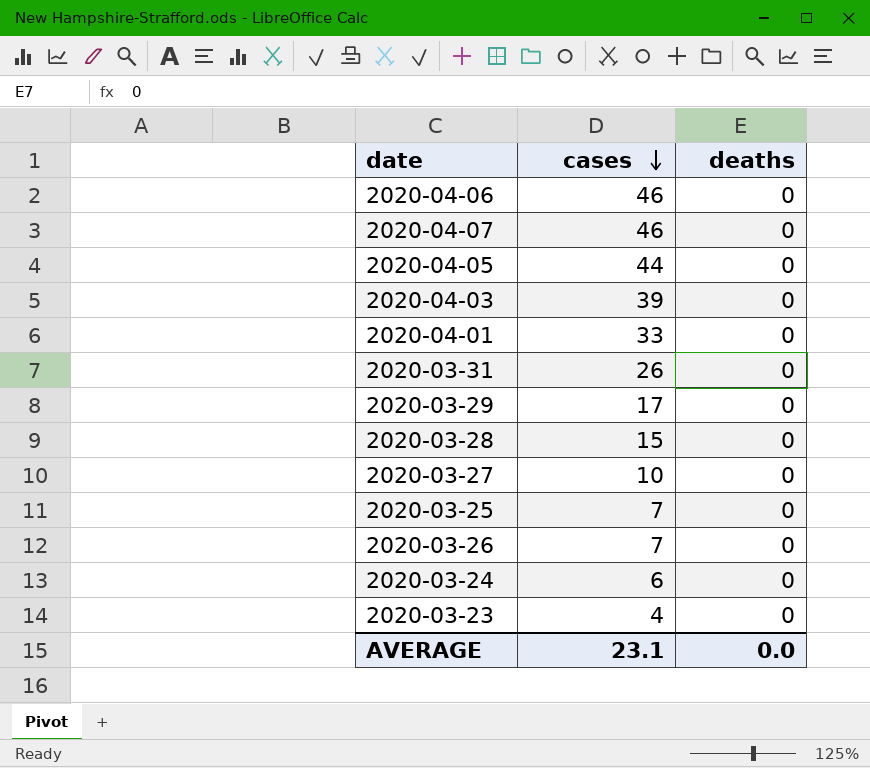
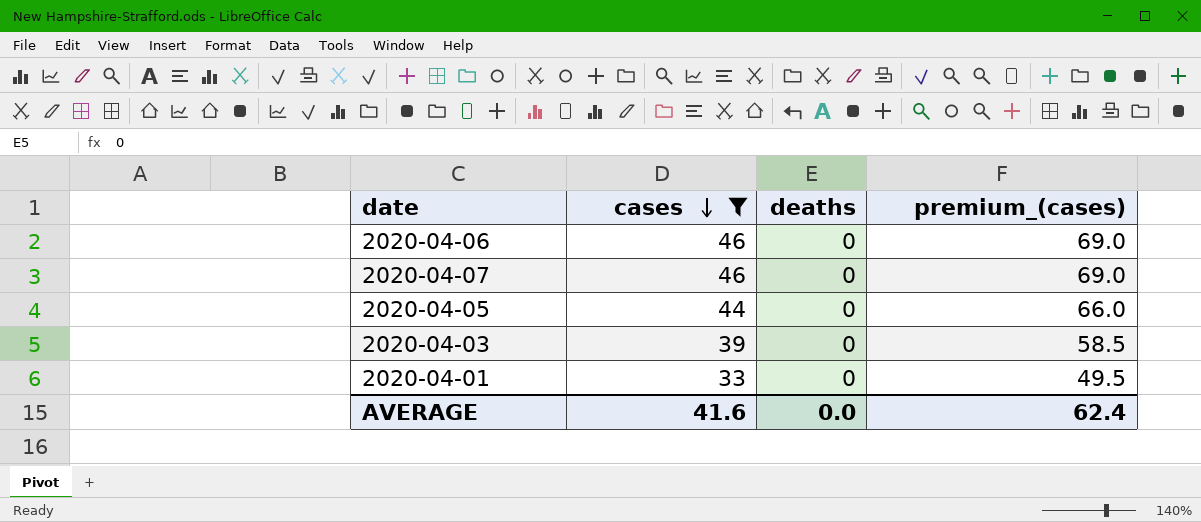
filter: none -> cases >= 33
column premium_(cases) | formula: none -> [cases] * 1.5
AVERAGE | cases: 23.1 -> 41.6

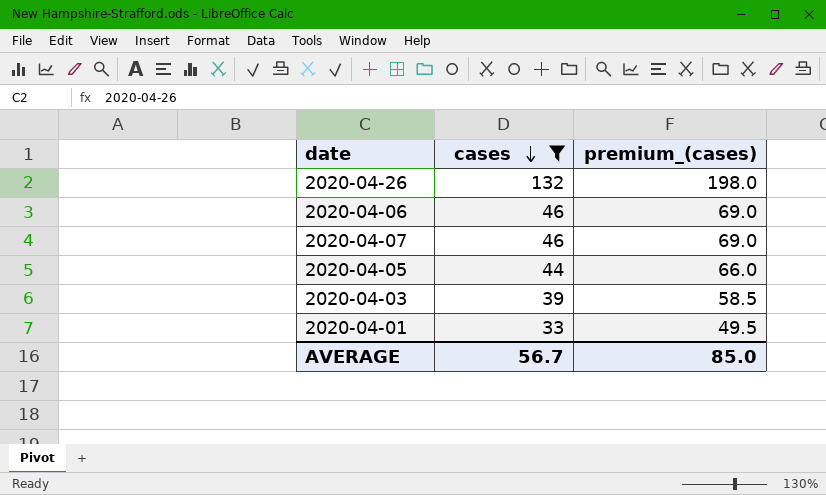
column deaths | position: 3 -> none
row 2020-04-26: none -> 132 | 198.0
AVERAGE | cases: 41.6 -> 56.7
AVERAGE | premium_(cases): 62.4 -> 85.0

